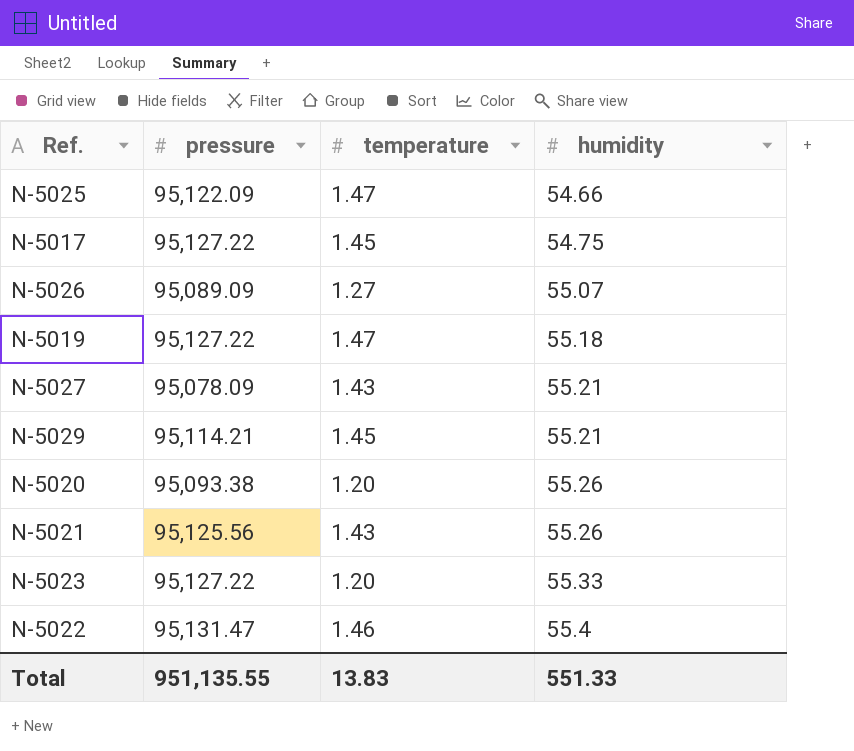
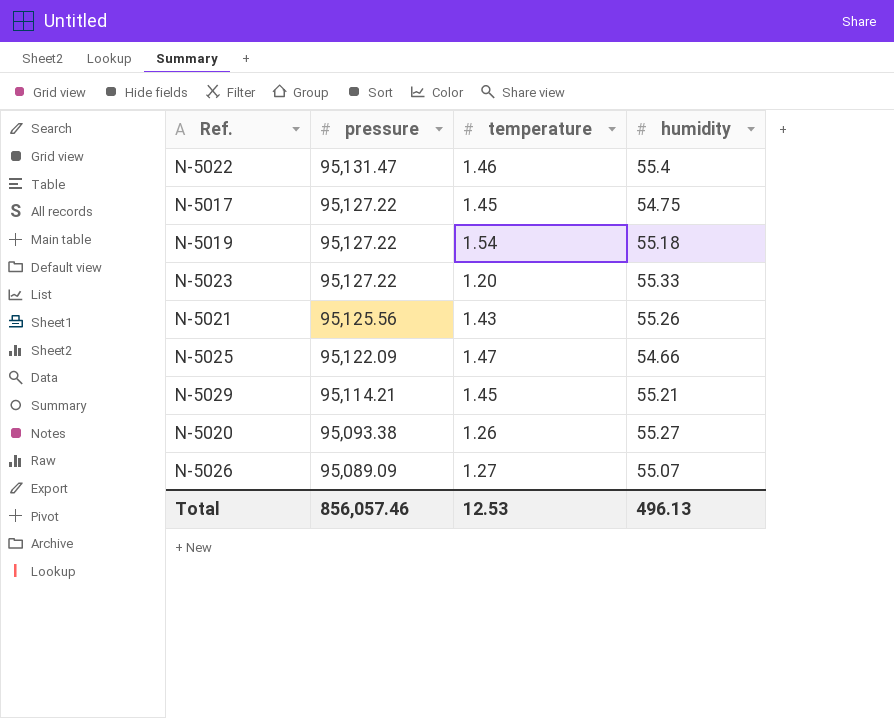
row order: humidity ascending -> pressure descending
row N-5027: 95,078.09 | 1.43 | 55.21 -> none
N-5019 | temperature: 1.47 -> 1.54
N-5020 | temperature: 1.20 -> 1.26
N-5020 | humidity: 55.26 -> 55.27
Total | pressure: 951,135.55 -> 856,057.46
Total | temperature: 13.83 -> 12.53
Total | humidity: 551.33 -> 496.13

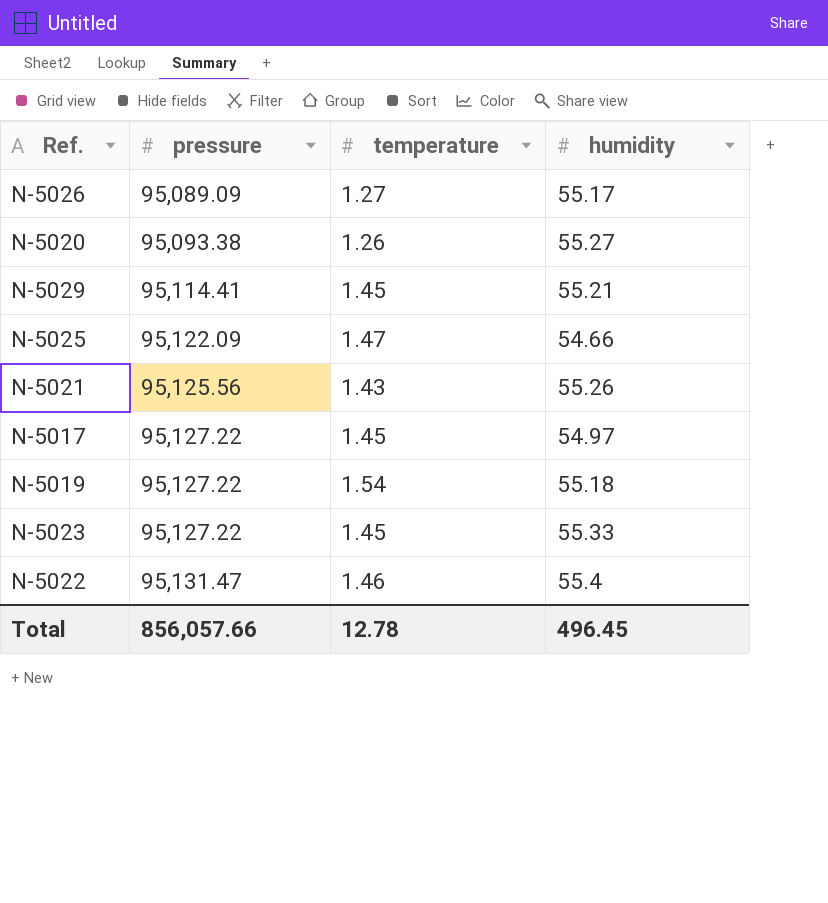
row order: pressure descending -> pressure ascending
N-5026 | humidity: 55.07 -> 55.17
N-5029 | pressure: 95,114.21 -> 95,114.41
N-5017 | humidity: 54.75 -> 54.97
N-5023 | temperature: 1.20 -> 1.45
Total | pressure: 856,057.46 -> 856,057.66
Total | temperature: 12.53 -> 12.78
Total | humidity: 496.13 -> 496.45

